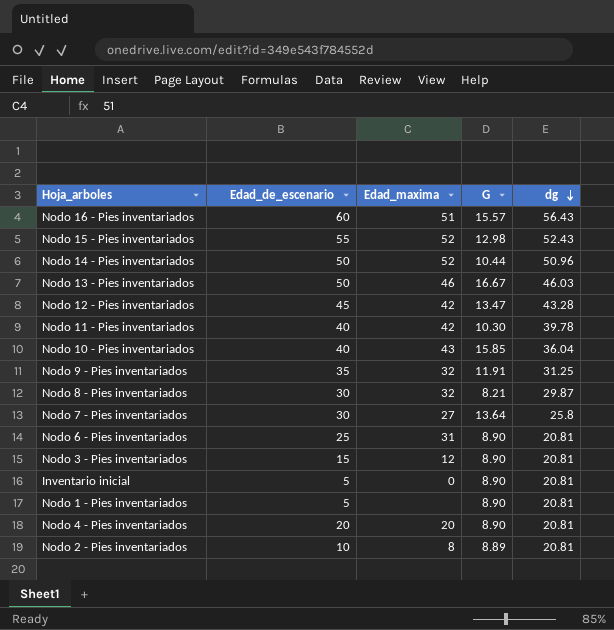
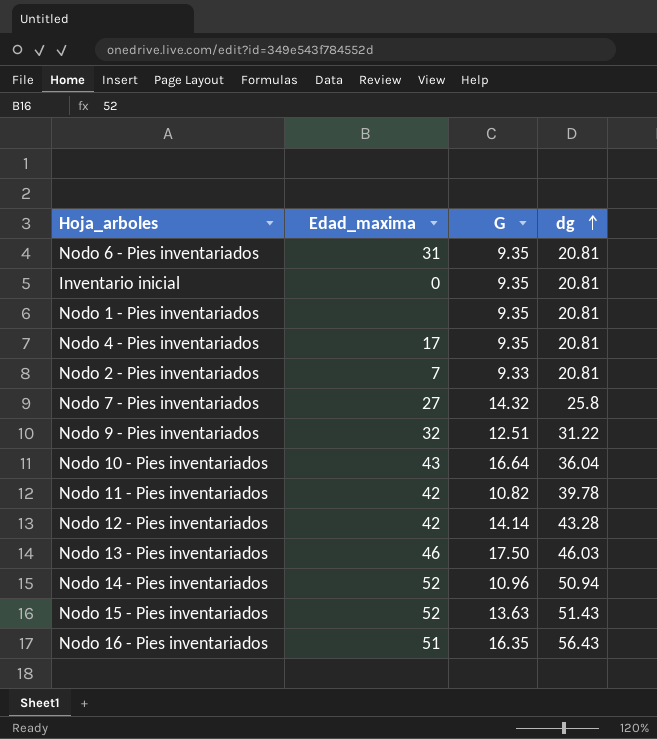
row order: dg descending -> dg ascending
column Edad_de_escenario | position: 2 -> none
row Nodo 8 - Pies inventariados: 30 | 32 | 8.21 | 29.87 -> none
row Nodo 3 - Pies inventariados: 15 | 12 | 8.90 | 20.81 -> none
Nodo 6 - Pies inventariados | G: 8.90 -> 9.35
Inventario inicial | G: 8.90 -> 9.35
Nodo 1 - Pies inventariados | G: 8.90 -> 9.35
Nodo 4 - Pies inventariados | Edad_maxima: 20 -> 17
Nodo 4 - Pies inventariados | G: 8.90 -> 9.35
Nodo 2 - Pies inventariados | Edad_maxima: 8 -> 7
Nodo 2 - Pies inventariados | G: 8.89 -> 9.33
Nodo 7 - Pies inventariados | G: 13.64 -> 14.32
Nodo 9 - Pies inventariados | G: 11.91 -> 12.51
Nodo 9 - Pies inventariados | dg: 31.25 -> 31.22
Nodo 10 - Pies inventariados | G: 15.85 -> 16.64
Nodo 11 - Pies inventariados | G: 10.30 -> 10.82
Nodo 12 - Pies inventariados | G: 13.47 -> 14.14
Nodo 13 - Pies inventariados | G: 16.67 -> 17.50
Nodo 14 - Pies inventariados | G: 10.44 -> 10.96
Nodo 14 - Pies inventariados | dg: 50.96 -> 50.94
Nodo 15 - Pies inventariados | G: 12.98 -> 13.63
Nodo 15 - Pies inventariados | dg: 52.43 -> 51.43
Nodo 16 - Pies inventariados | G: 15.57 -> 16.35

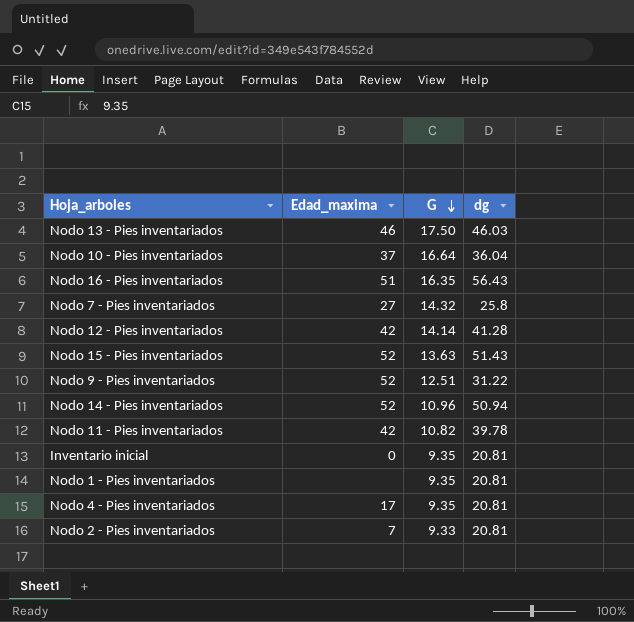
row order: dg ascending -> G descending
row Nodo 6 - Pies inventariados: 31 | 9.35 | 20.81 -> none
Nodo 10 - Pies inventariados | Edad_maxima: 43 -> 37
Nodo 12 - Pies inventariados | dg: 43.28 -> 41.28
Nodo 9 - Pies inventariados | Edad_maxima: 32 -> 52

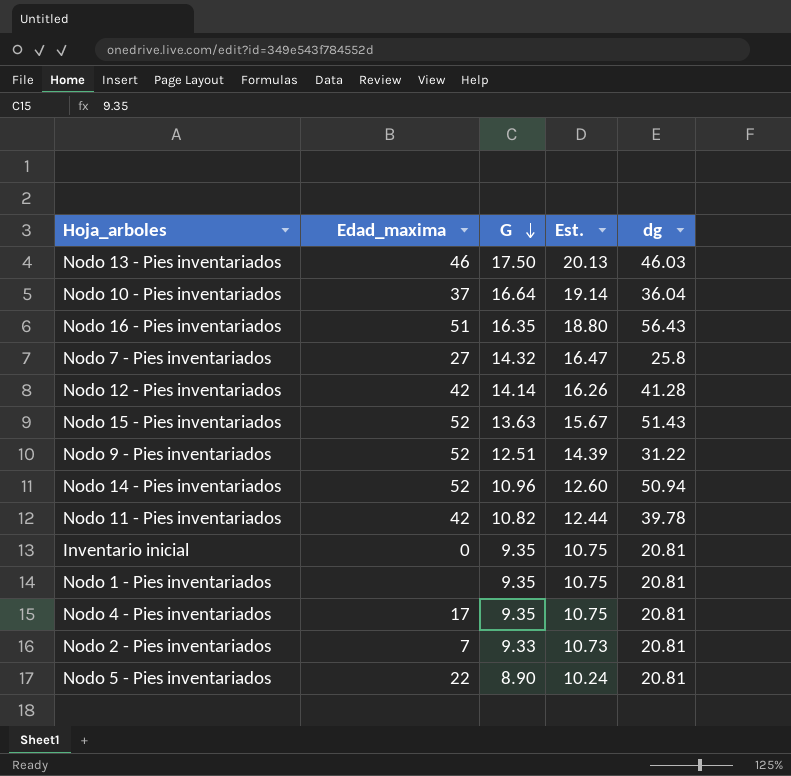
column Est. | formula: none -> [G] * 1.15
row Nodo 5 - Pies inventariados: none -> 22 | 8.90 | 10.24 | 20.81

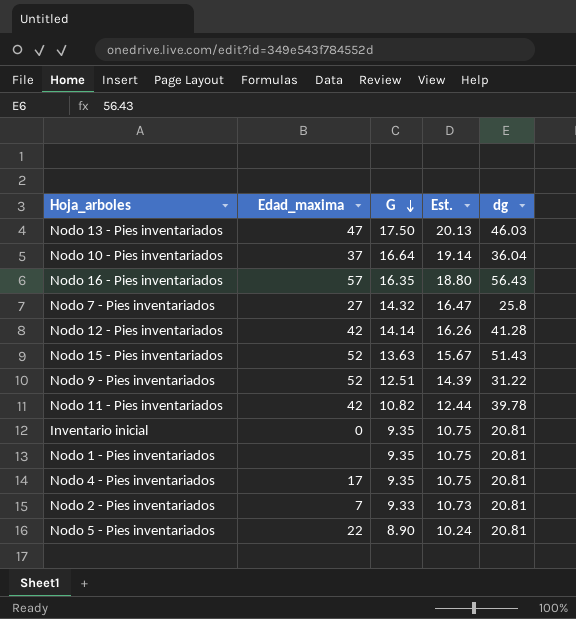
row Nodo 14 - Pies inventariados: 52 | 10.96 | 12.60 | 50.94 -> none
Nodo 13 - Pies inventariados | Edad_maxima: 46 -> 47
Nodo 16 - Pies inventariados | Edad_maxima: 51 -> 57

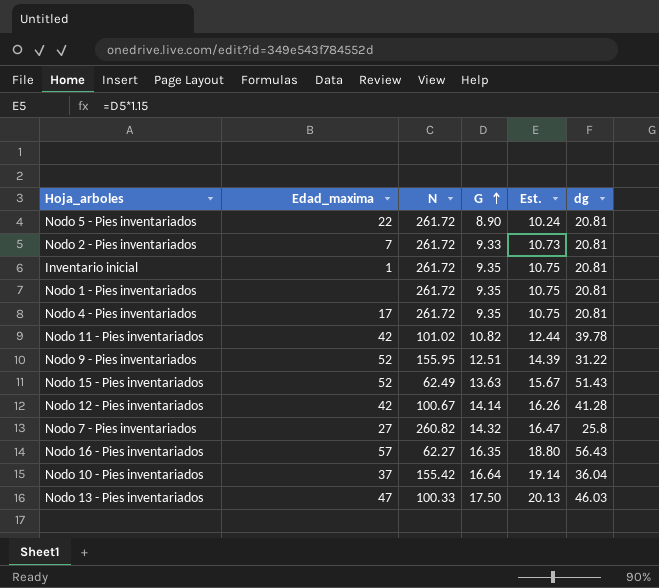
row order: G descending -> G ascending
column N | position: none -> 3
Inventario inicial | Edad_maxima: 0 -> 1

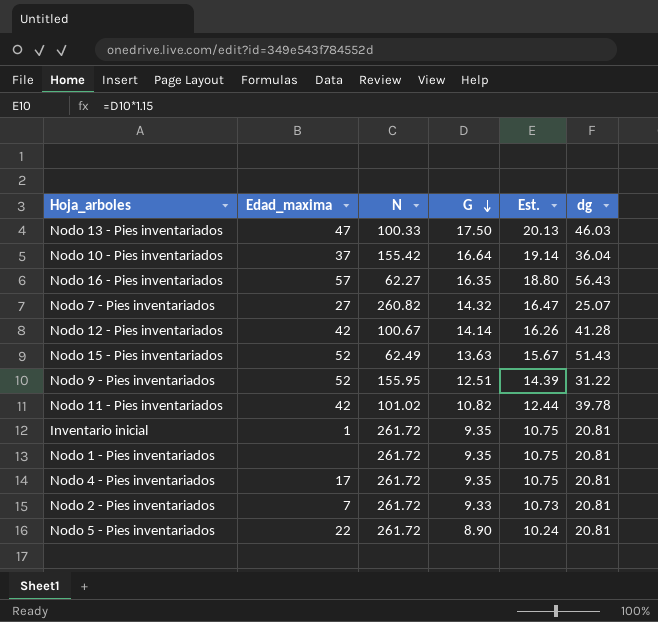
row order: G ascending -> G descending
Nodo 7 - Pies inventariados | dg: 25.8 -> 25.07

